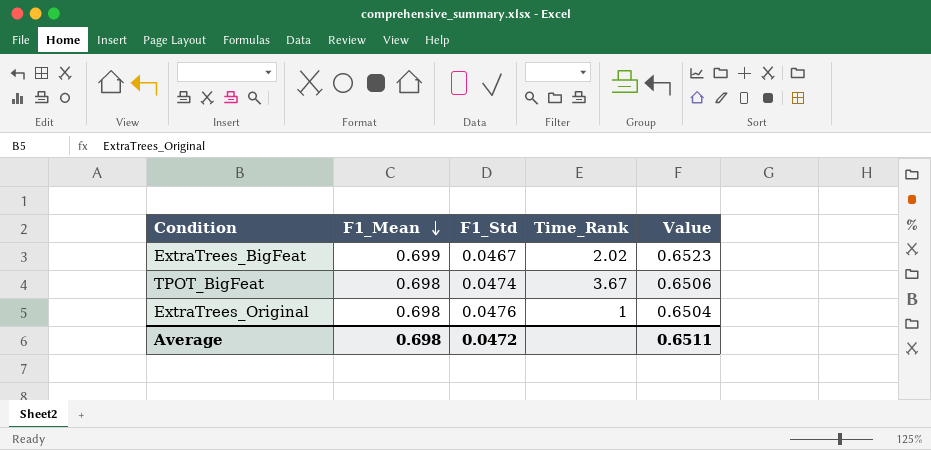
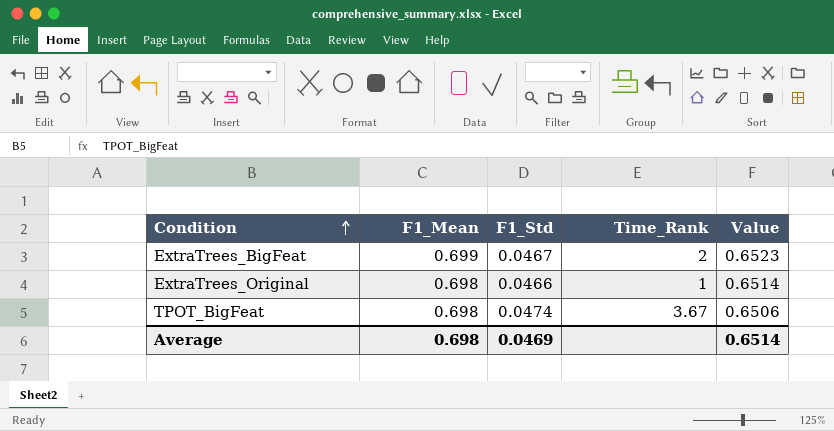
row order: F1_Mean descending -> Condition ascending
ExtraTrees_BigFeat | Time_Rank: 2.02 -> 2
ExtraTrees_Original | F1_Std: 0.0476 -> 0.0466
ExtraTrees_Original | Value: 0.6504 -> 0.6514
Average | F1_Std: 0.0472 -> 0.0469
Average | Value: 0.6511 -> 0.6514

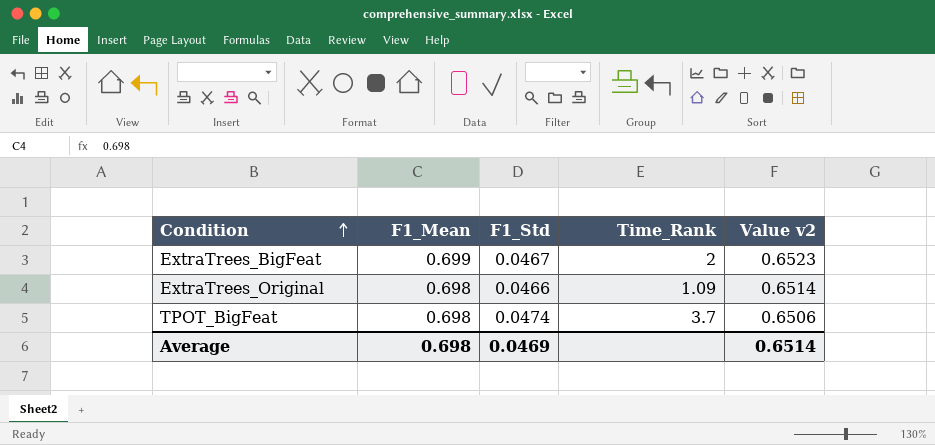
column name: Value -> Value v2
ExtraTrees_Original | Time_Rank: 1 -> 1.09
TPOT_BigFeat | Time_Rank: 3.67 -> 3.7

